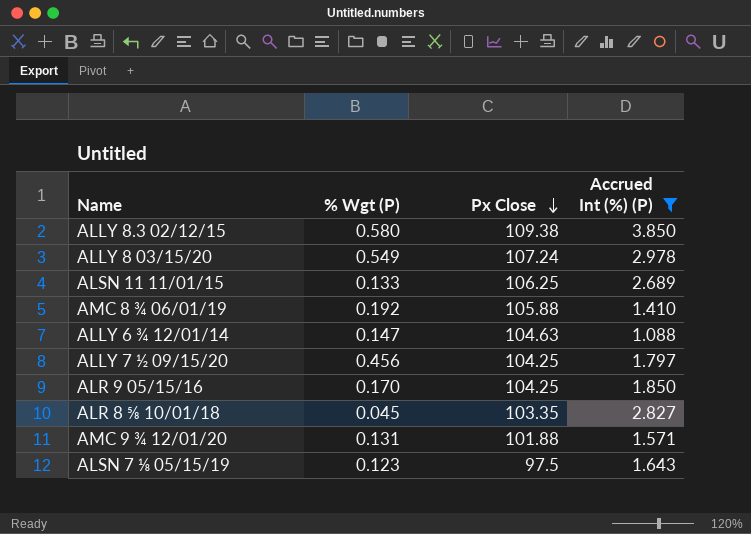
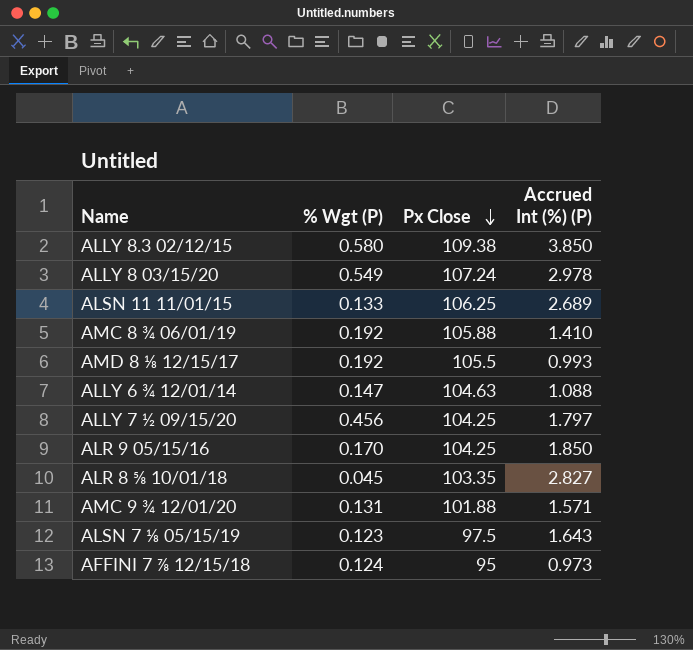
filter: Accrued Int (%) (P) >= 1.088 -> none

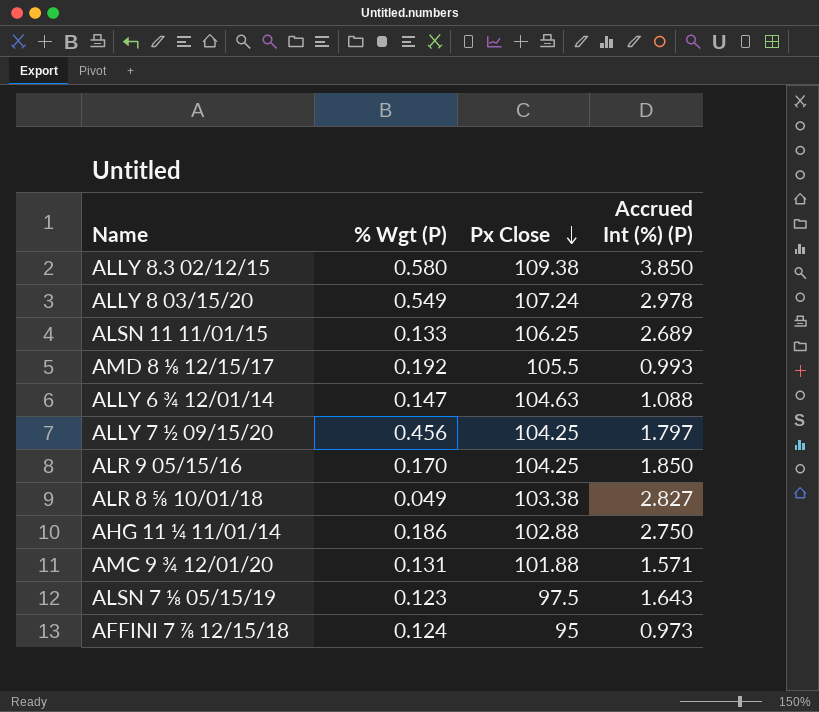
row AMC 8 ¾ 06/01/19: 0.192 | 105.88 | 1.410 -> none
ALR 8 ⅝ 10/01/18 | % Wgt (P): 0.045 -> 0.049
ALR 8 ⅝ 10/01/18 | Px Close: 103.35 -> 103.38
row AHG 11 ¼ 11/01/14: none -> 0.186 | 102.88 | 2.750

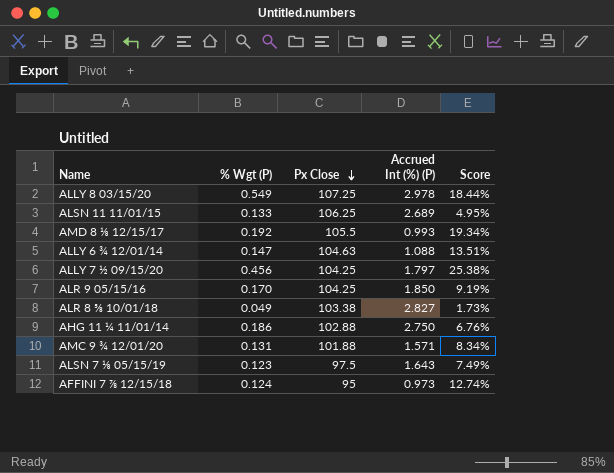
column Score | formula: none -> [% Wgt (P)] / [Accrued Int (%) (P)]
row ALLY 8.3 02/12/15: 0.580 | 109.38 | 3.850 -> none
ALLY 8 03/15/20 | Px Close: 107.24 -> 107.25

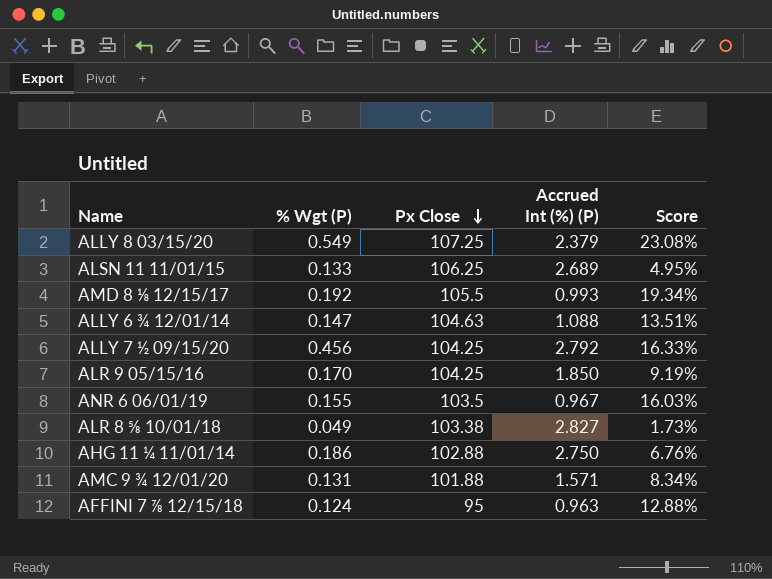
row ALSN 7 ⅛ 05/15/19: 0.123 | 97.5 | 1.643 | 7.49% -> none
ALLY 8 03/15/20 | Accrued Int (%) (P): 2.978 -> 2.379
ALLY 8 03/15/20 | Score: 18.44% -> 23.08%
ALLY 7 ½ 09/15/20 | Accrued Int (%) (P): 1.797 -> 2.792
ALLY 7 ½ 09/15/20 | Score: 25.38% -> 16.33%
row ANR 6 06/01/19: none -> 0.155 | 103.5 | 0.967 | 16.03%
AFFINI 7 ⅞ 12/15/18 | Accrued Int (%) (P): 0.973 -> 0.963
AFFINI 7 ⅞ 12/15/18 | Score: 12.74% -> 12.88%

